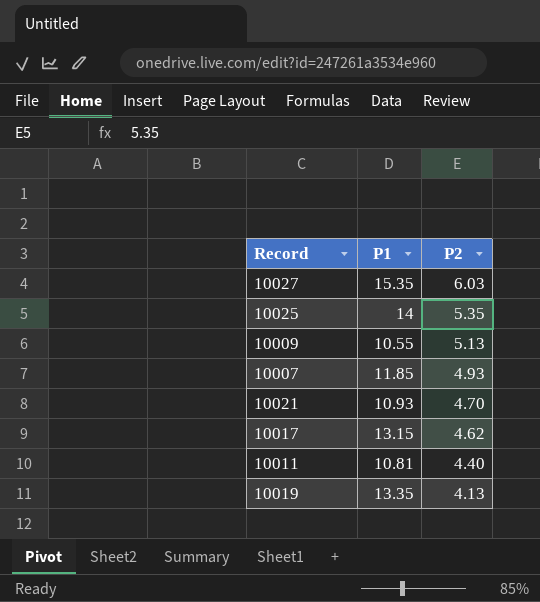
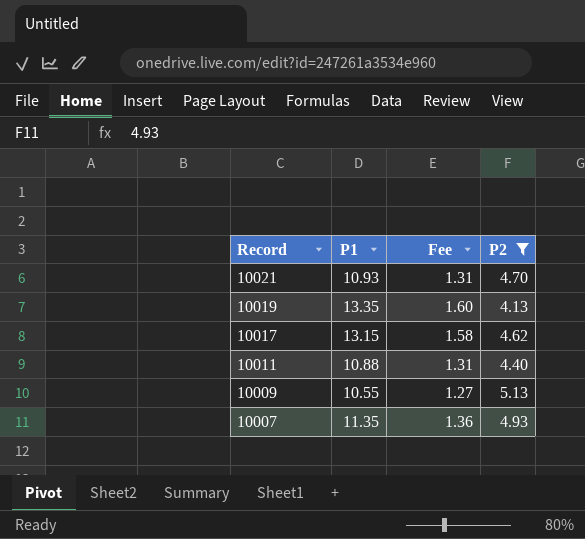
filter: none -> P2 <= 5.13
row order: P2 descending -> Record descending
column Fee | formula: none -> [P1] * 0.12
10011 | P1: 10.81 -> 10.88
10007 | P1: 11.85 -> 11.35

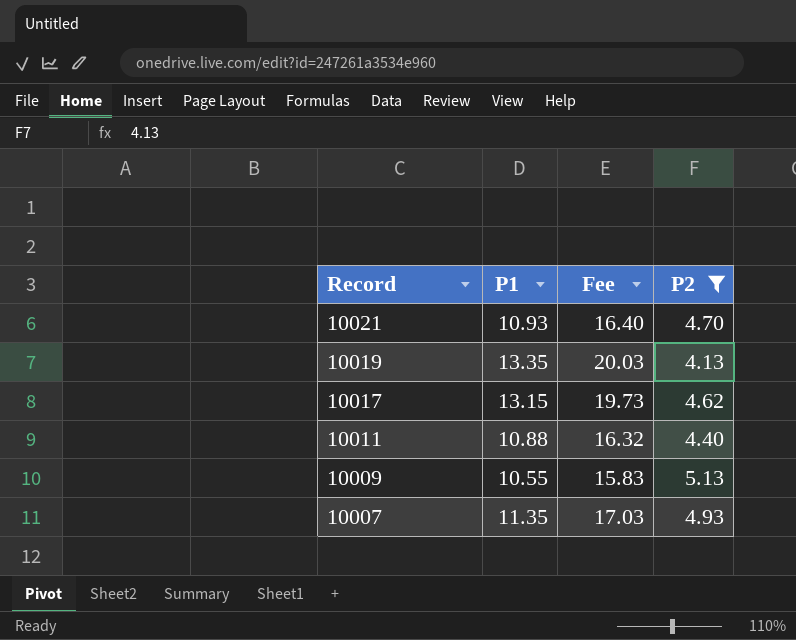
column Fee | formula: [P1] * 0.12 -> [P1] * 1.5

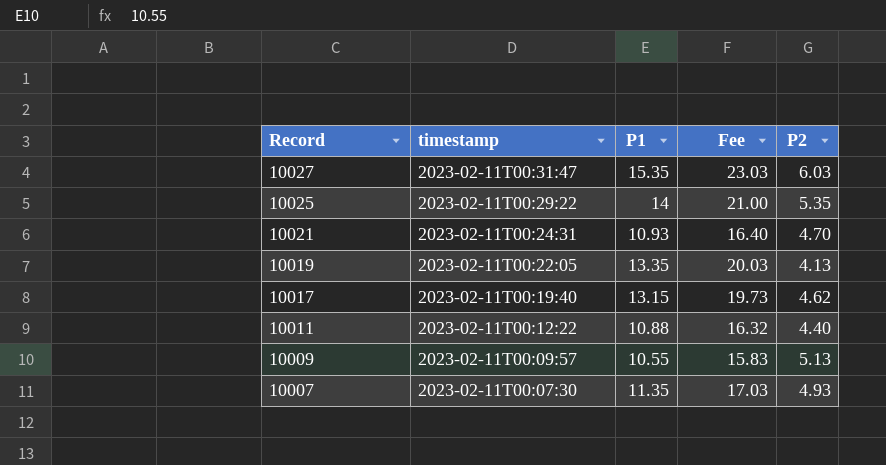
filter: P2 <= 5.13 -> none
column timestamp | position: none -> 2

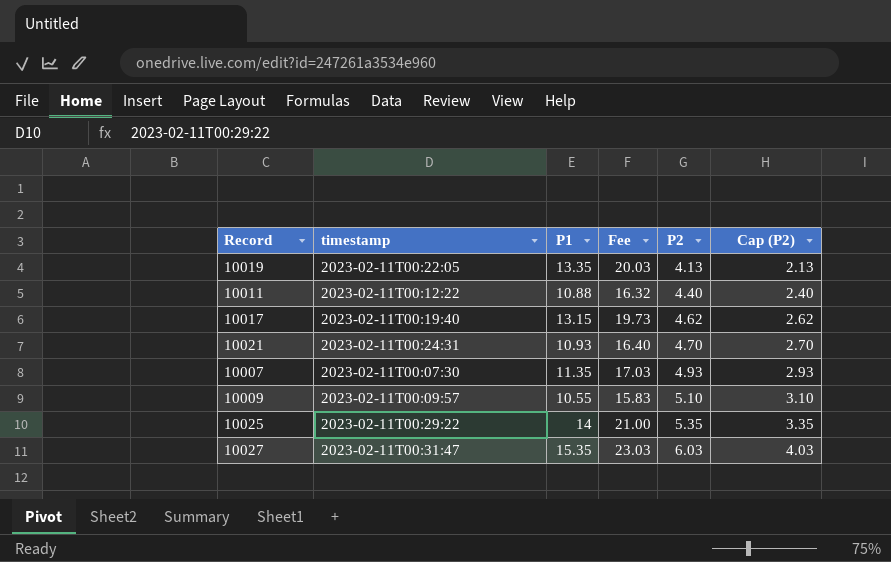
row order: Record descending -> P2 ascending
column Cap (P2) | formula: none -> [P2] - 2
10009 | P2: 5.13 -> 5.10

